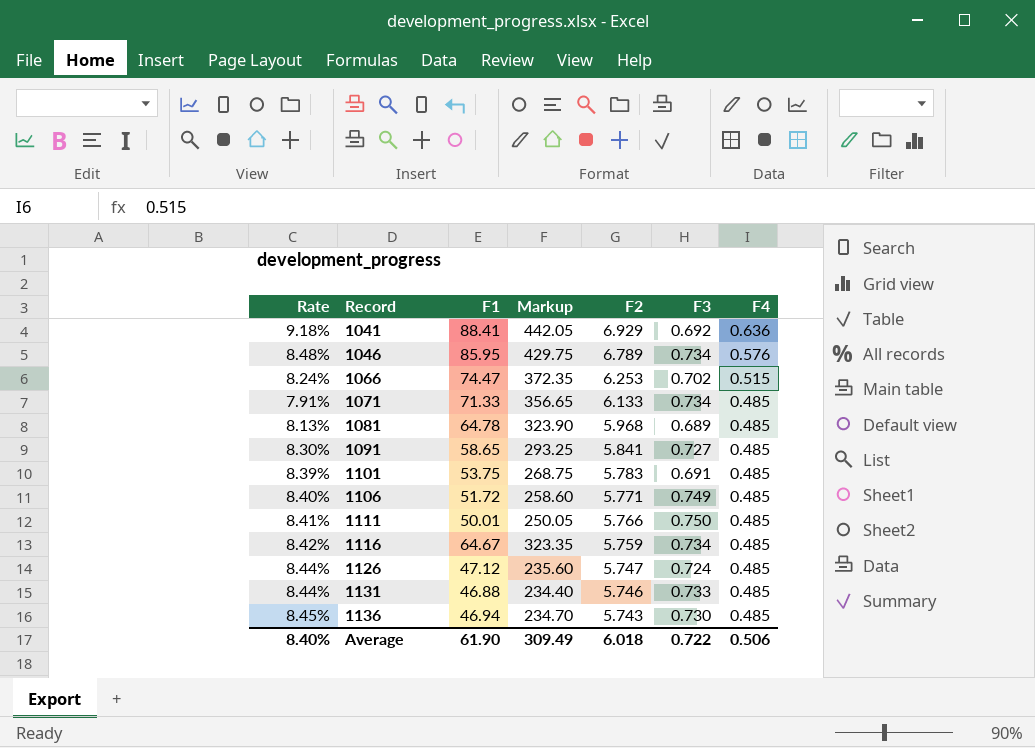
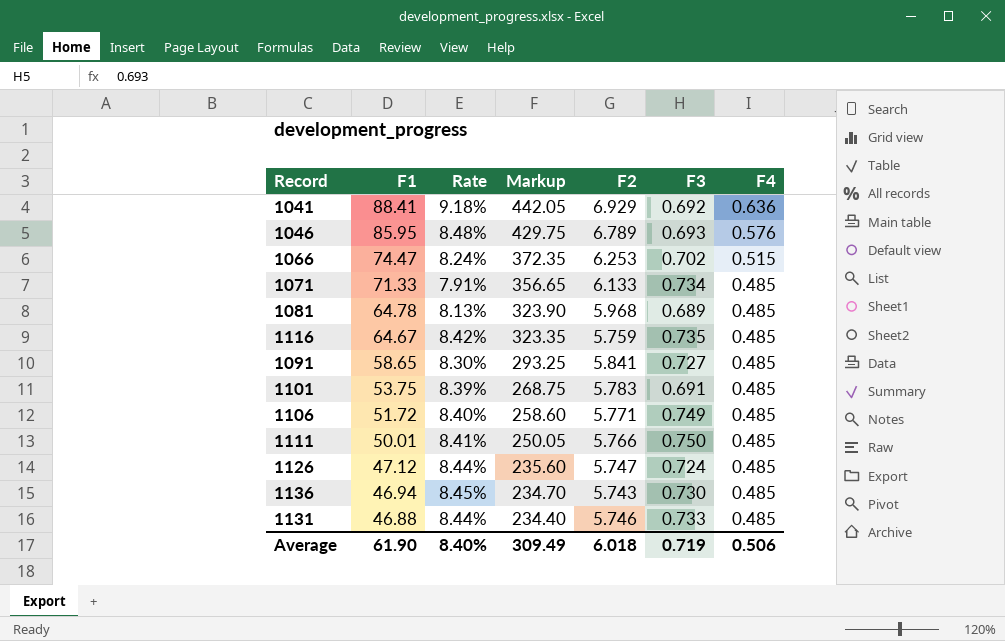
row order: Record ascending -> F1 descending
column Rate | position: 1 -> 3
1046 | F3: 0.734 -> 0.693
1116 | F3: 0.734 -> 0.735
Average | F3: 0.722 -> 0.719

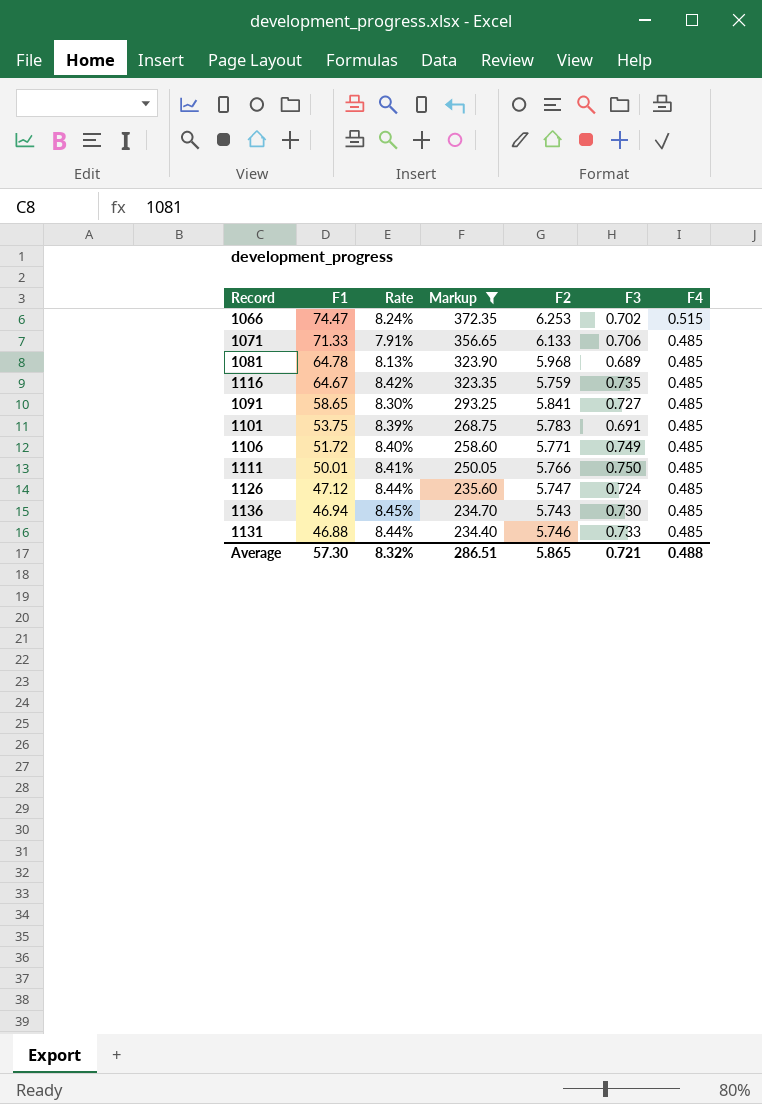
filter: none -> Markup <= 372.35
1071 | F3: 0.734 -> 0.706
Average | F1: 61.90 -> 57.30
Average | Rate: 8.40% -> 8.32%
Average | Markup: 309.49 -> 286.51
Average | F2: 6.018 -> 5.865
Average | F3: 0.719 -> 0.721
Average | F4: 0.506 -> 0.488

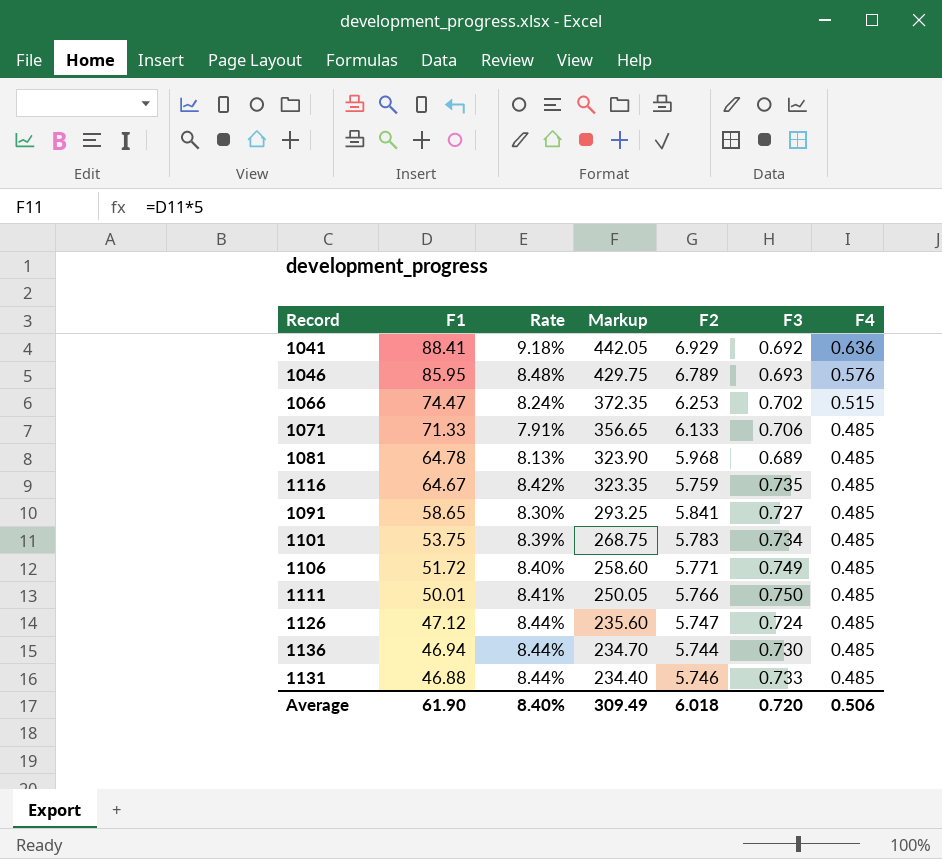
filter: Markup <= 372.35 -> none
1101 | F3: 0.691 -> 0.734
1136 | Rate: 8.45% -> 8.44%
1136 | F2: 5.743 -> 5.744
Average | F1: 57.30 -> 61.90
Average | Rate: 8.32% -> 8.40%
Average | Markup: 286.51 -> 309.49
Average | F2: 5.865 -> 6.018
Average | F3: 0.721 -> 0.720
Average | F4: 0.488 -> 0.506

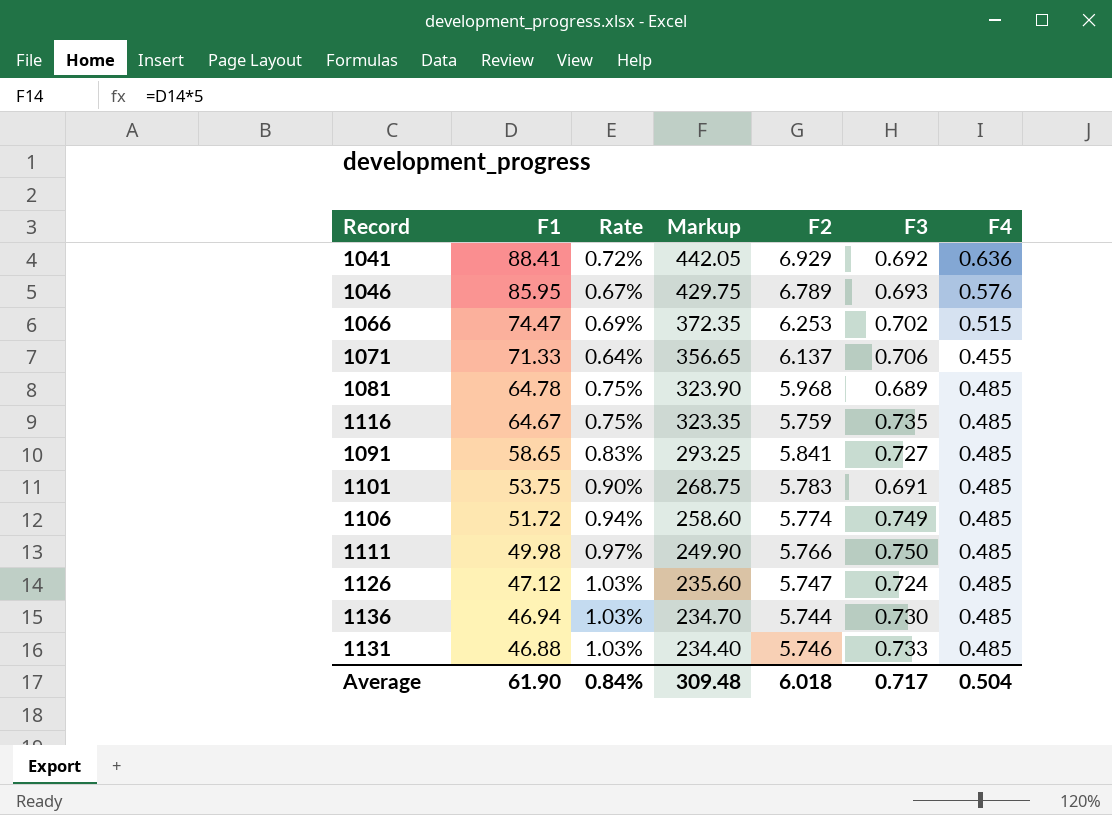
column Rate | formula: [F4] / [F2] -> [F4] / [F1]
1071 | F2: 6.133 -> 6.137
1071 | F4: 0.485 -> 0.455
1101 | F3: 0.734 -> 0.691
1106 | F2: 5.771 -> 5.774
1111 | F1: 50.01 -> 49.98
1111 | Markup: 250.05 -> 249.90
Average | Rate: 8.40% -> 0.84%
Average | Markup: 309.49 -> 309.48
Average | F3: 0.720 -> 0.717
Average | F4: 0.506 -> 0.504

